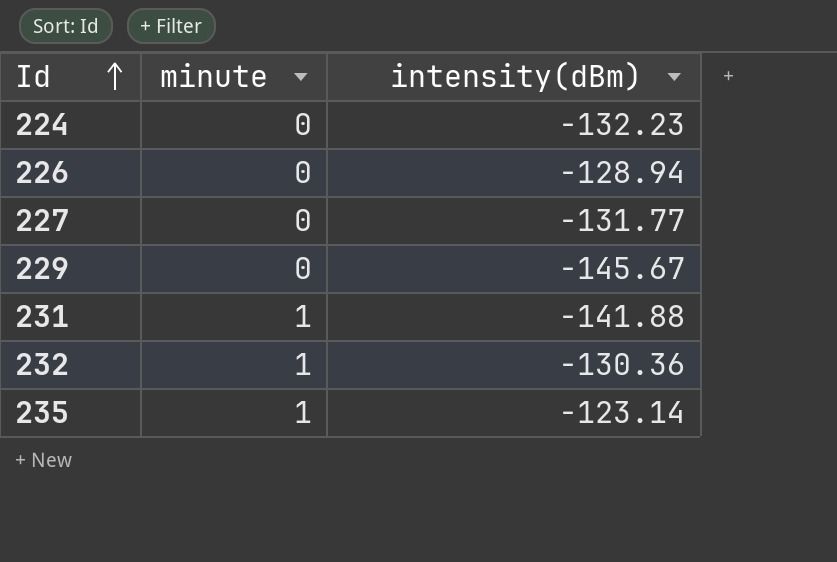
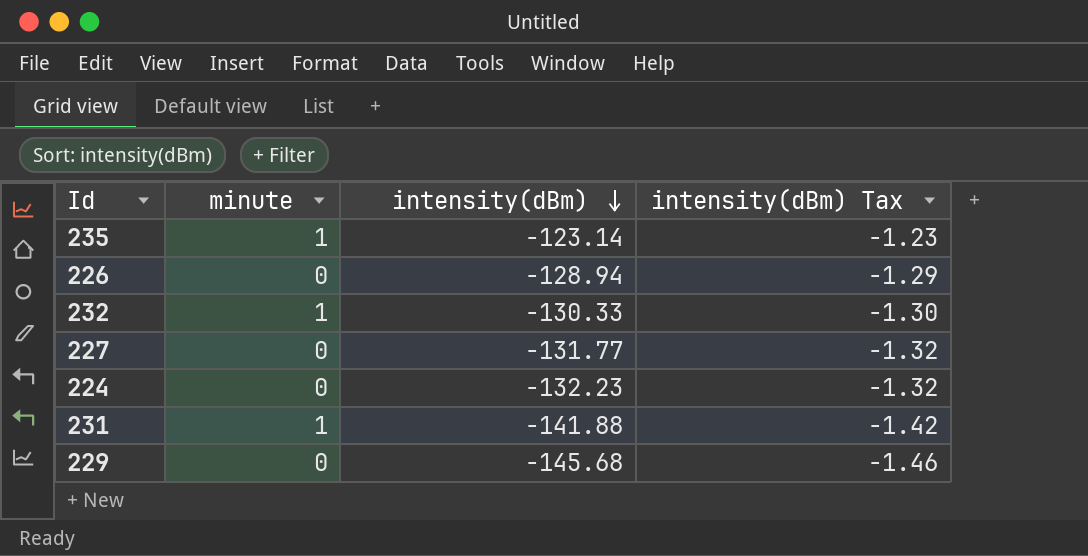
row order: Id ascending -> intensity(dBm) descending
column intensity(dBm) Tax | formula: none -> [intensity(dBm)] * 0.01
232 | intensity(dBm): -130.36 -> -130.33
229 | intensity(dBm): -145.67 -> -145.68

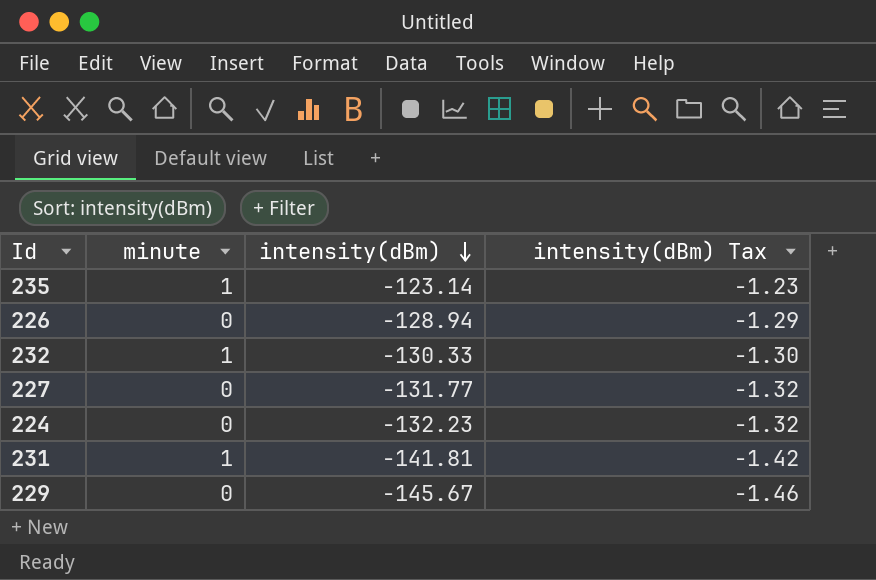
231 | intensity(dBm): -141.88 -> -141.81
229 | intensity(dBm): -145.68 -> -145.67

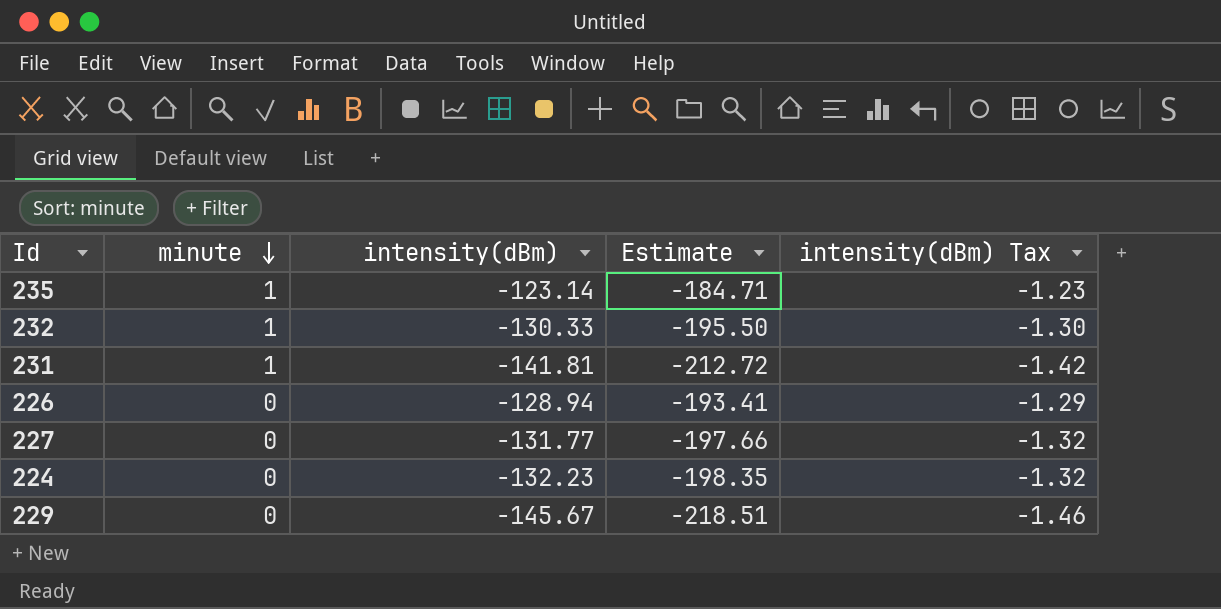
row order: intensity(dBm) descending -> minute descending
column Estimate | formula: none -> [intensity(dBm)] * 1.5

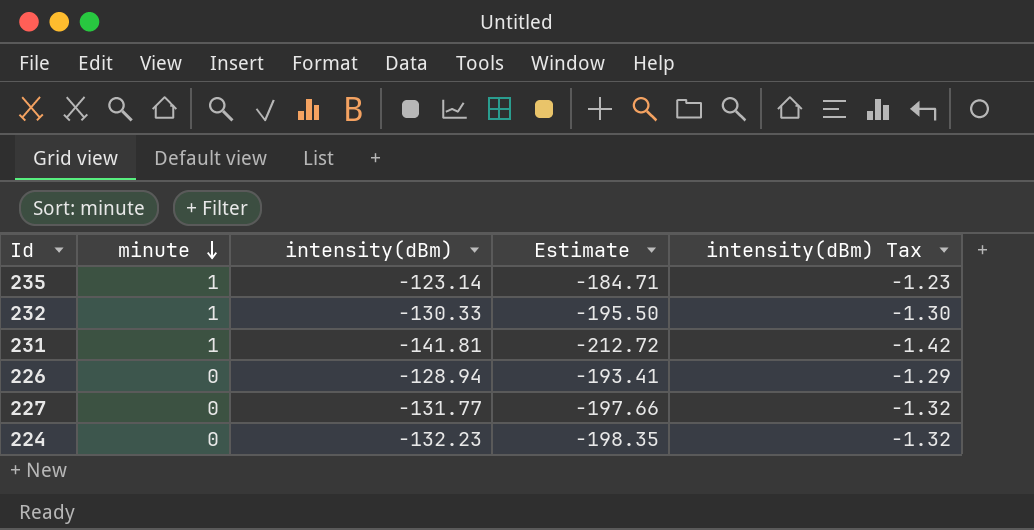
row 229: 0 | -145.67 | -218.51 | -1.46 -> none

